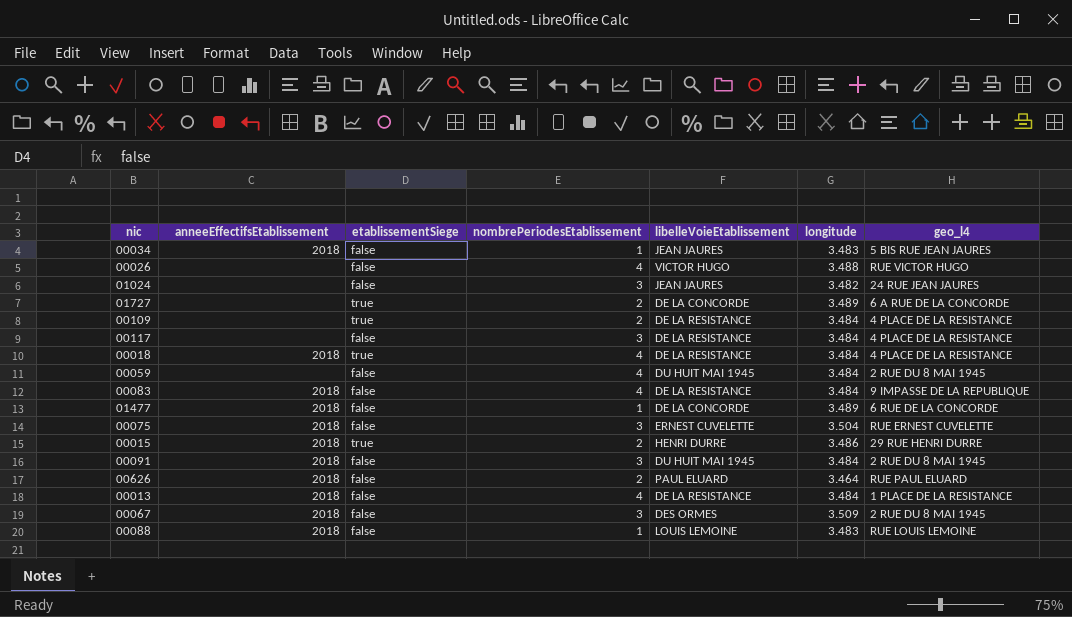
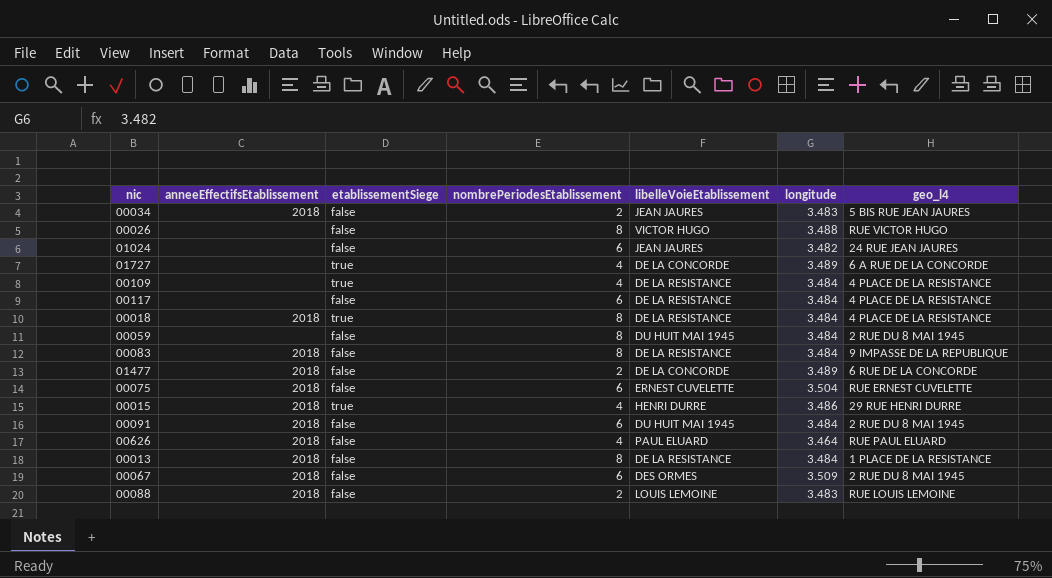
00034 | nombrePeriodesEtablissement: 1 -> 2
00026 | nombrePeriodesEtablissement: 4 -> 8
01024 | nombrePeriodesEtablissement: 3 -> 6
01727 | nombrePeriodesEtablissement: 2 -> 4
00109 | nombrePeriodesEtablissement: 2 -> 4
00117 | nombrePeriodesEtablissement: 3 -> 6
00018 | nombrePeriodesEtablissement: 4 -> 8
00059 | nombrePeriodesEtablissement: 4 -> 8
00083 | nombrePeriodesEtablissement: 4 -> 8
01477 | nombrePeriodesEtablissement: 1 -> 2
00075 | nombrePeriodesEtablissement: 3 -> 6
00015 | nombrePeriodesEtablissement: 2 -> 4
00091 | nombrePeriodesEtablissement: 3 -> 6
00626 | nombrePeriodesEtablissement: 2 -> 4
00013 | nombrePeriodesEtablissement: 4 -> 8
00067 | nombrePeriodesEtablissement: 3 -> 6
00088 | nombrePeriodesEtablissement: 1 -> 2

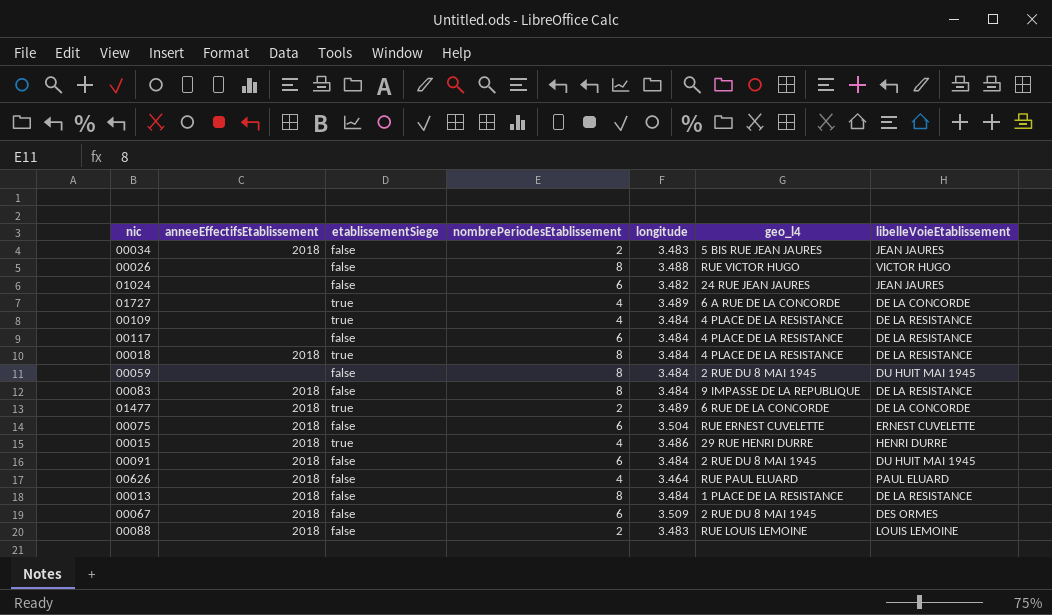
column libelleVoieEtablissement | position: 5 -> 7
01477 | etablissementSiege: false -> true

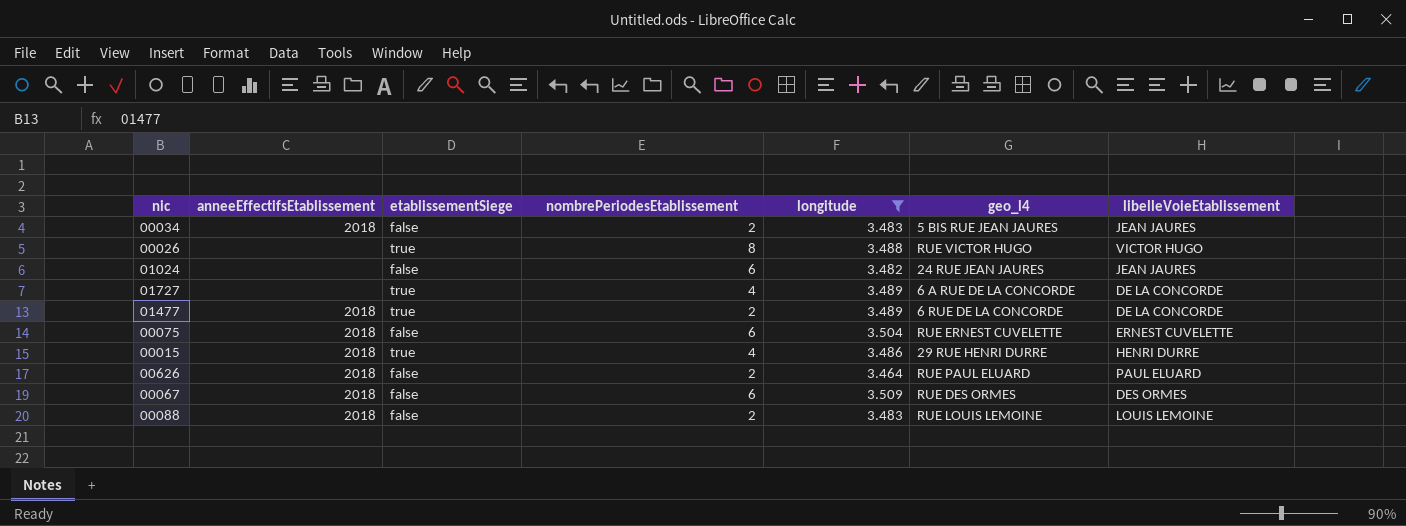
filter: none -> longitude != 3.484
00026 | etablissementSiege: false -> true
00626 | nombrePeriodesEtablissement: 4 -> 2
00067 | geo_l4: 2 RUE DU 8 MAI 1945 -> RUE DES ORMES

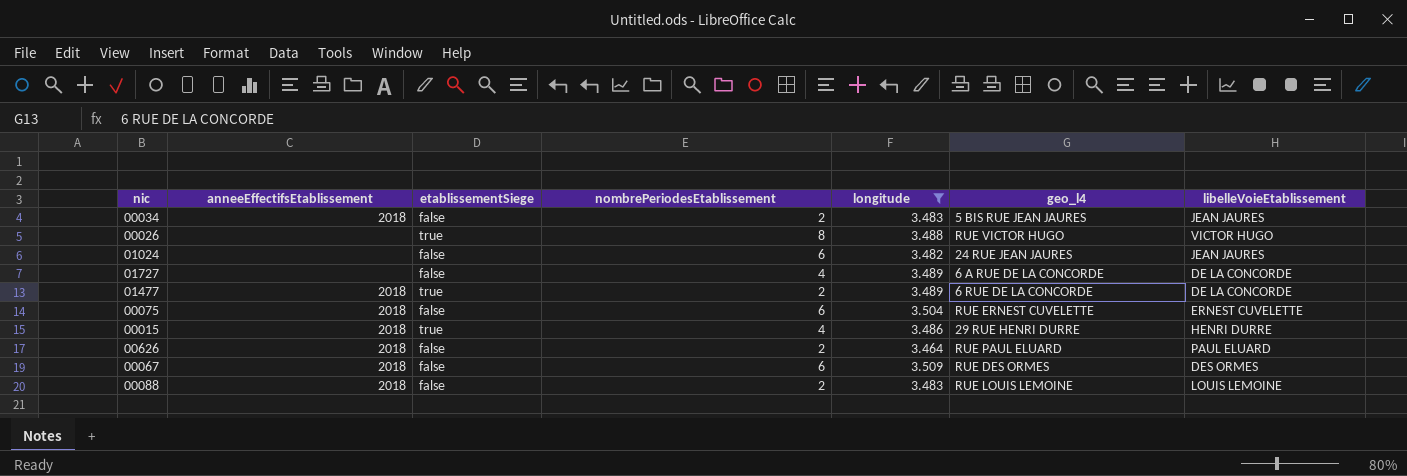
01727 | etablissementSiege: true -> false

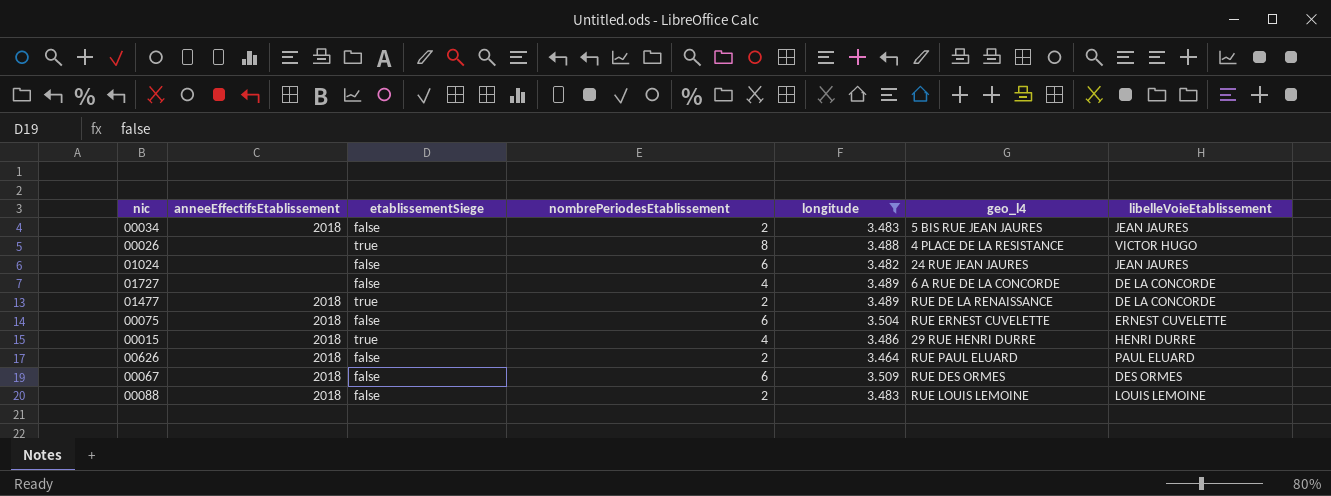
00026 | geo_l4: RUE VICTOR HUGO -> 4 PLACE DE LA RESISTANCE
01477 | geo_l4: 6 RUE DE LA CONCORDE -> RUE DE LA RENAISSANCE

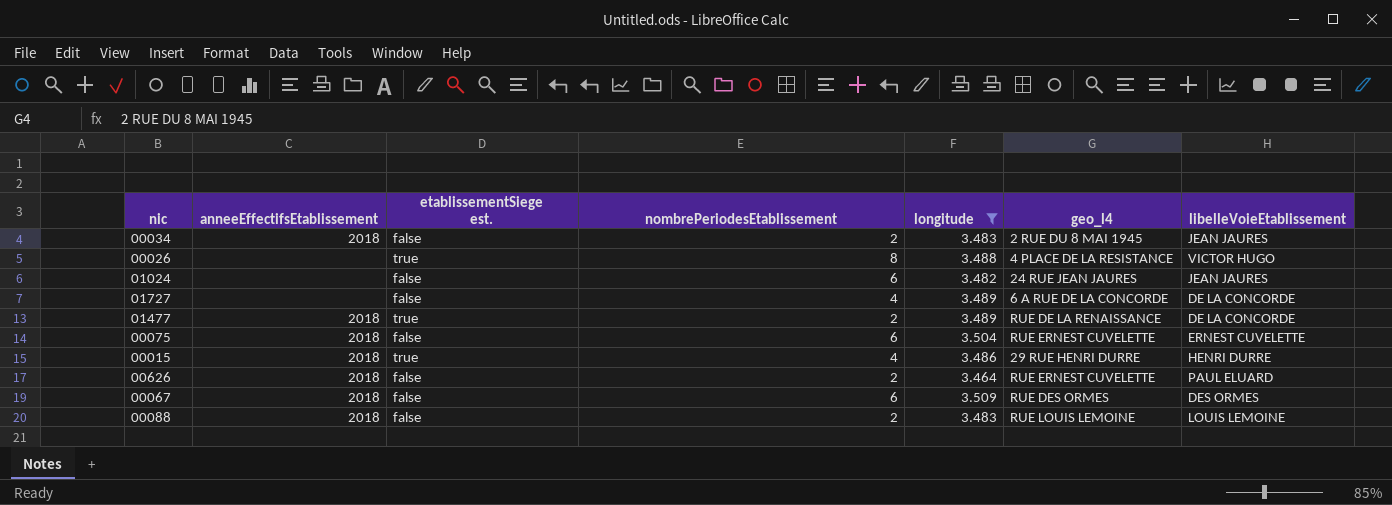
column name: etablissementSiege -> etablissementSiege est.
00034 | geo_l4: 5 BIS RUE JEAN JAURES -> 2 RUE DU 8 MAI 1945
00626 | geo_l4: RUE PAUL ELUARD -> RUE ERNEST CUVELETTE

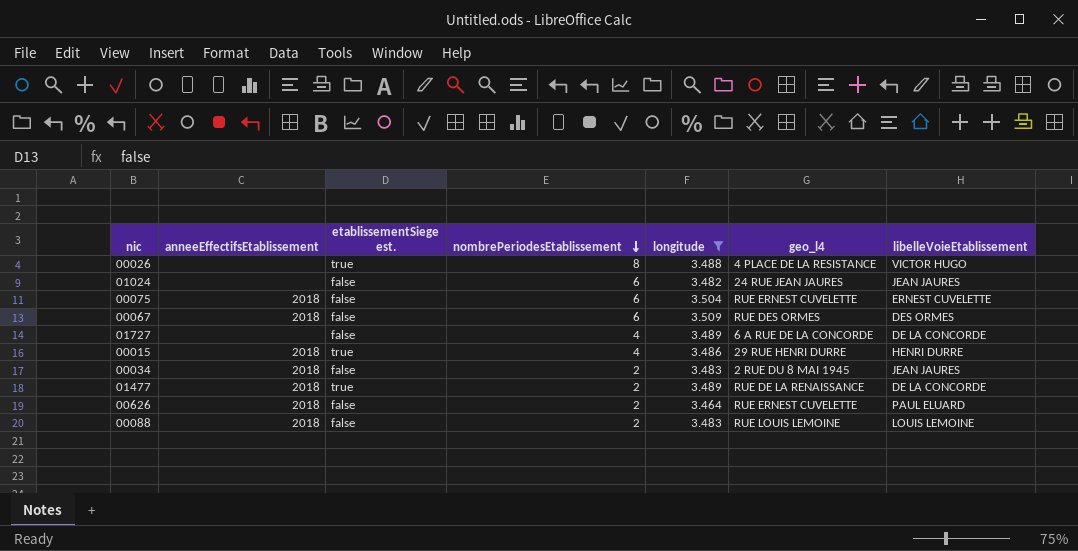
row order: none -> nombrePeriodesEtablissement descending

